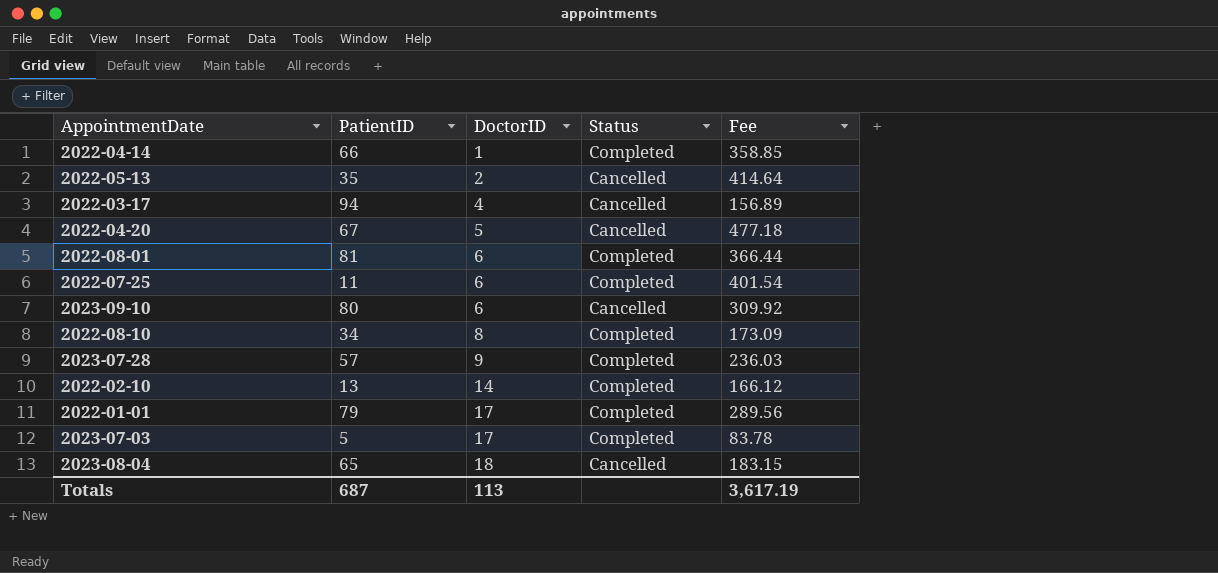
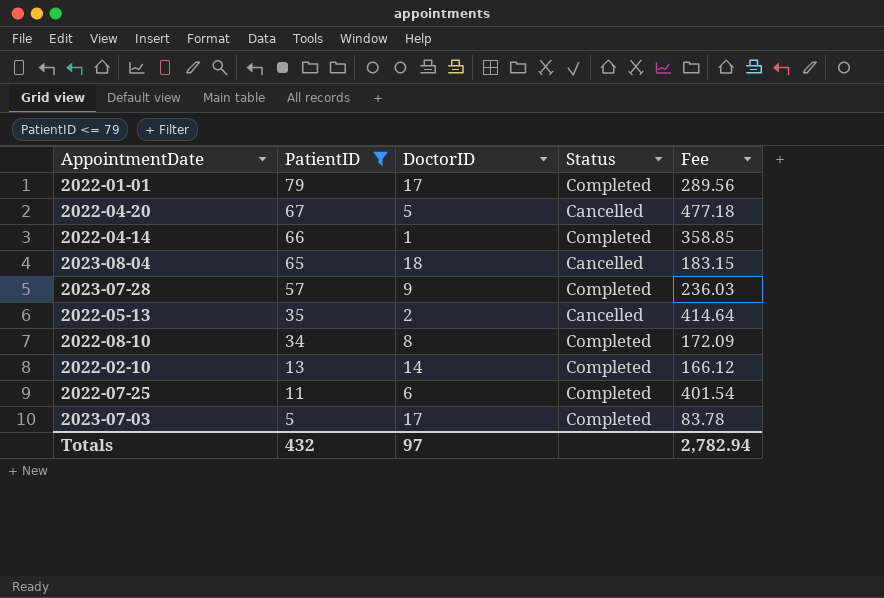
filter: none -> PatientID <= 79
row order: DoctorID ascending -> PatientID descending
2022-08-10 | Fee: 173.09 -> 172.09
Totals | PatientID: 687 -> 432
Totals | DoctorID: 113 -> 97
Totals | Fee: 3,617.19 -> 2,782.94

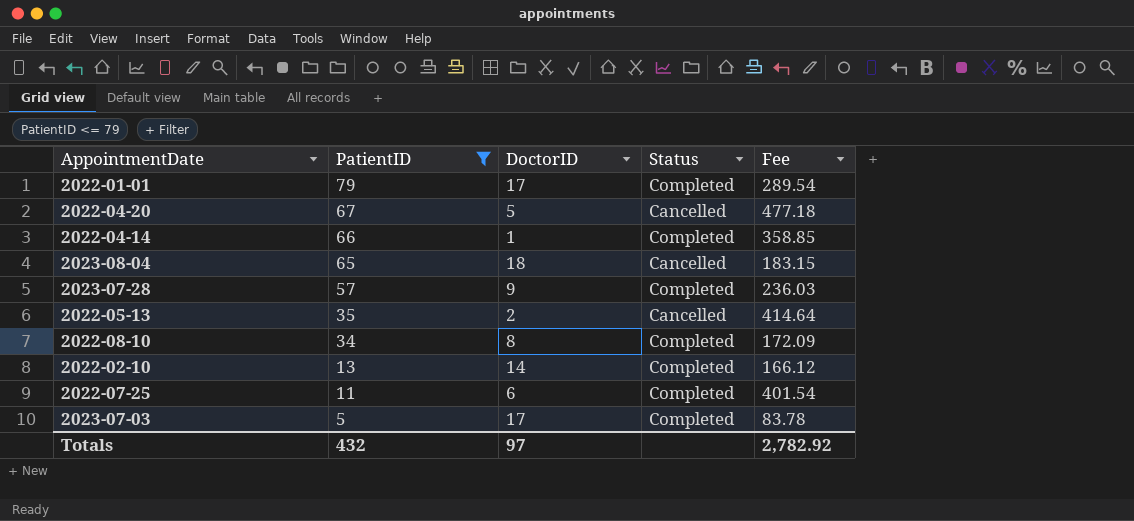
2022-01-01 | Fee: 289.56 -> 289.54
Totals | Fee: 2,782.94 -> 2,782.92

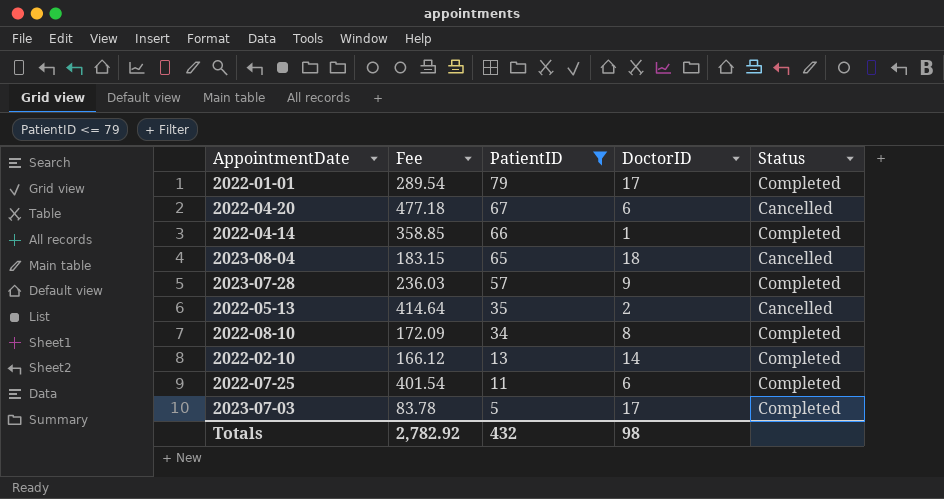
column Fee | position: 5 -> 2
2022-04-20 | DoctorID: 5 -> 6
Totals | DoctorID: 97 -> 98

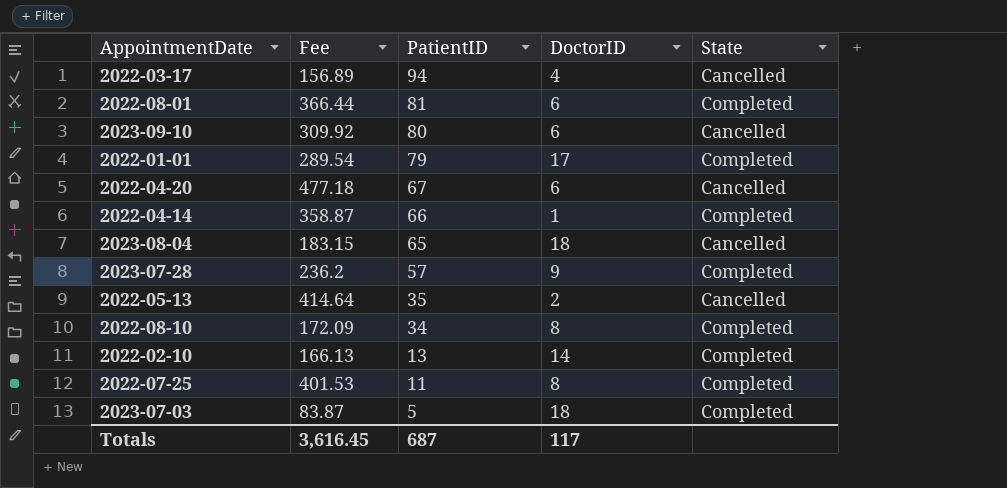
filter: PatientID <= 79 -> none
column name: Status -> State
2022-04-14 | Fee: 358.85 -> 358.87
2023-07-28 | Fee: 236.03 -> 236.2
2022-02-10 | Fee: 166.12 -> 166.13
2022-07-25 | Fee: 401.54 -> 401.53
2022-07-25 | DoctorID: 6 -> 8
2023-07-03 | Fee: 83.78 -> 83.87
2023-07-03 | DoctorID: 17 -> 18
Totals | Fee: 2,782.92 -> 3,616.45
Totals | PatientID: 432 -> 687
Totals | DoctorID: 98 -> 117

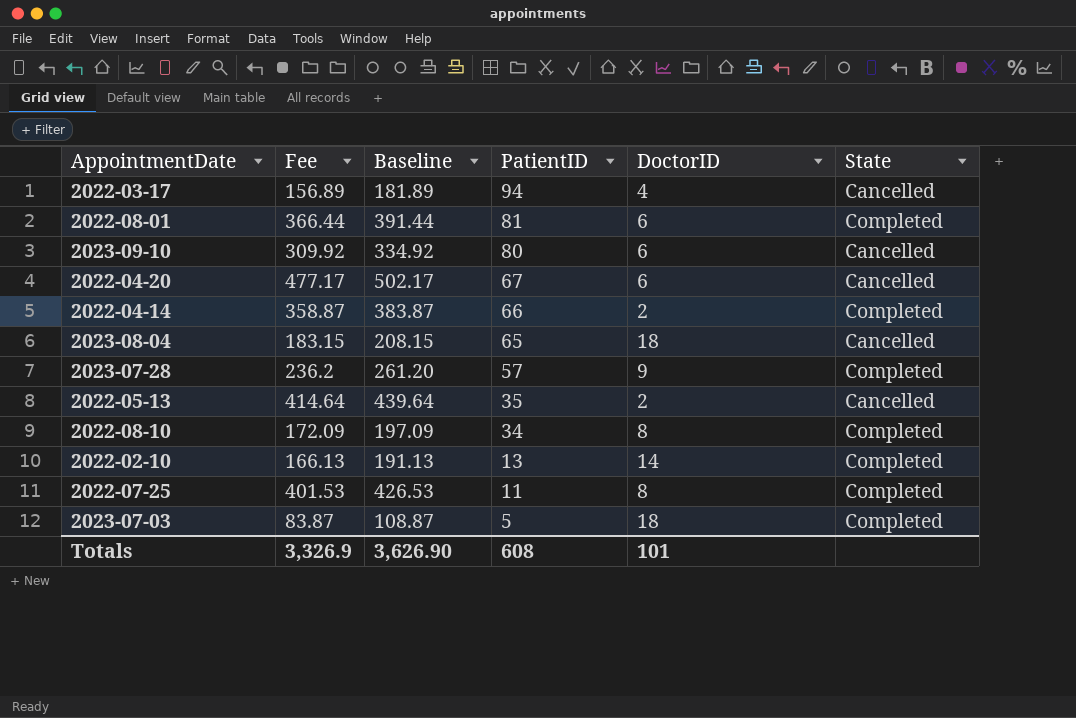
column Baseline | formula: none -> [Fee] + 25
row 2022-01-01: 289.54 | 79 | 17 | Completed -> none
2022-04-20 | Fee: 477.18 -> 477.17
2022-04-14 | DoctorID: 1 -> 2
Totals | Fee: 3,616.45 -> 3,326.9
Totals | PatientID: 687 -> 608
Totals | DoctorID: 117 -> 101

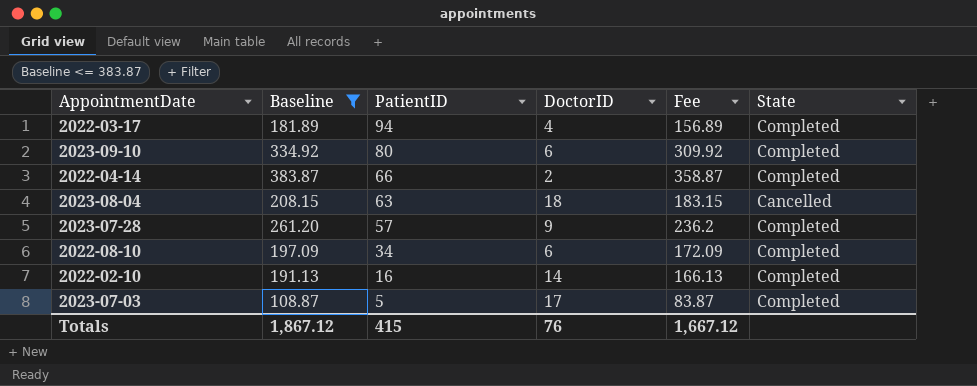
filter: none -> Baseline <= 383.87
column Fee | position: 2 -> 5
2022-03-17 | State: Cancelled -> Completed
2023-09-10 | State: Cancelled -> Completed
2023-08-04 | PatientID: 65 -> 63
2022-08-10 | DoctorID: 8 -> 6
2022-02-10 | PatientID: 13 -> 16
2023-07-03 | DoctorID: 18 -> 17
Totals | Baseline: 3,626.90 -> 1,867.12
Totals | PatientID: 608 -> 415
Totals | DoctorID: 101 -> 76
Totals | Fee: 3,326.9 -> 1,667.12

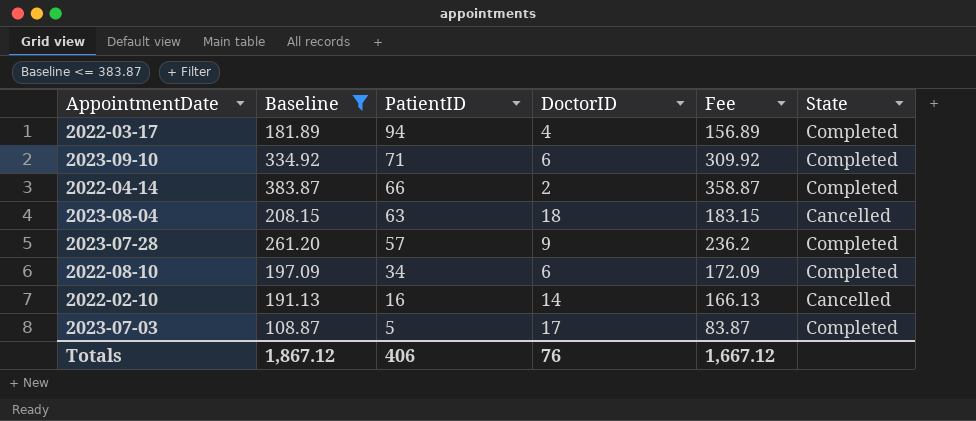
2023-09-10 | PatientID: 80 -> 71
2022-02-10 | State: Completed -> Cancelled
Totals | PatientID: 415 -> 406

